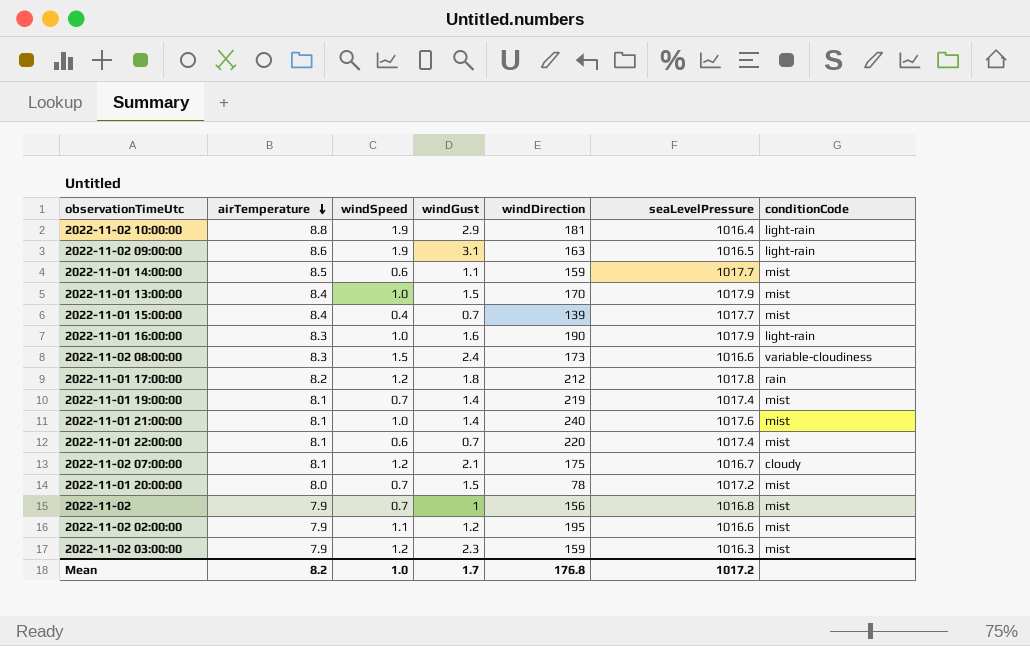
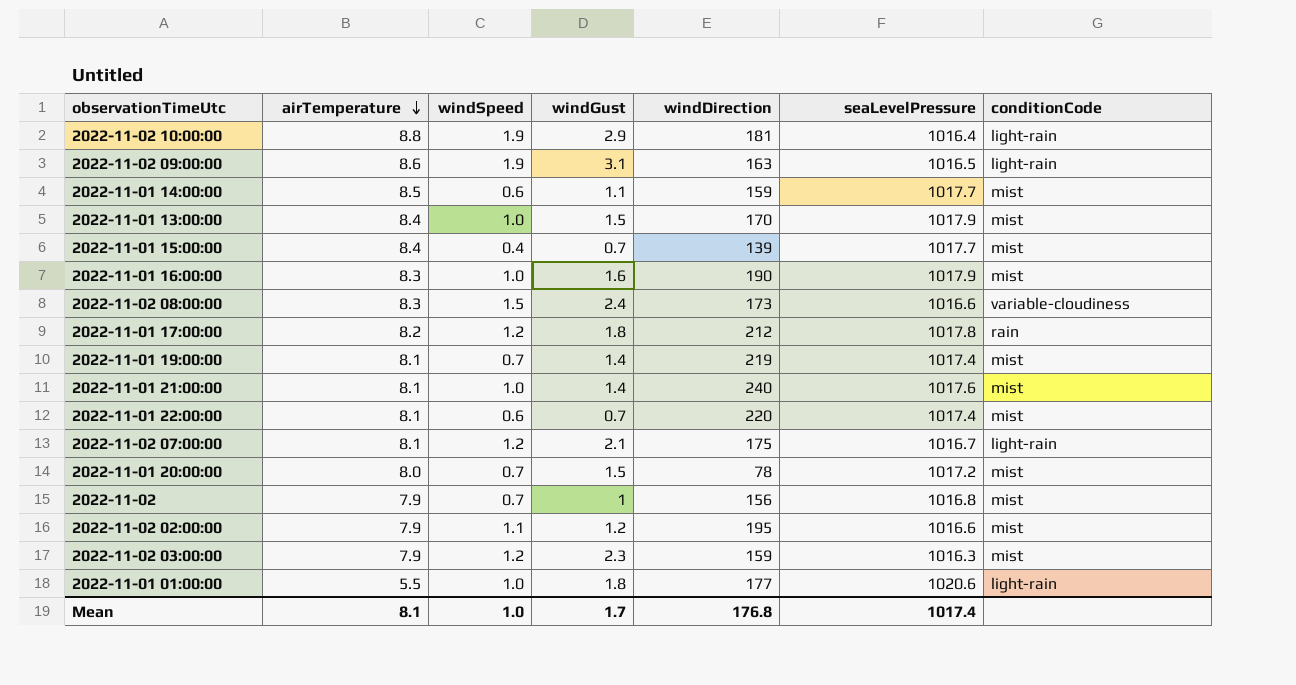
2022-11-01 16:00:00 | conditionCode: light-rain -> mist
2022-11-02 07:00:00 | conditionCode: cloudy -> light-rain
row 2022-11-01 01:00:00: none -> 5.5 | 1.0 | 1.8 | 177 | 1020.6 | light-rain
Mean | airTemperature: 8.2 -> 8.1
Mean | seaLevelPressure: 1017.2 -> 1017.4

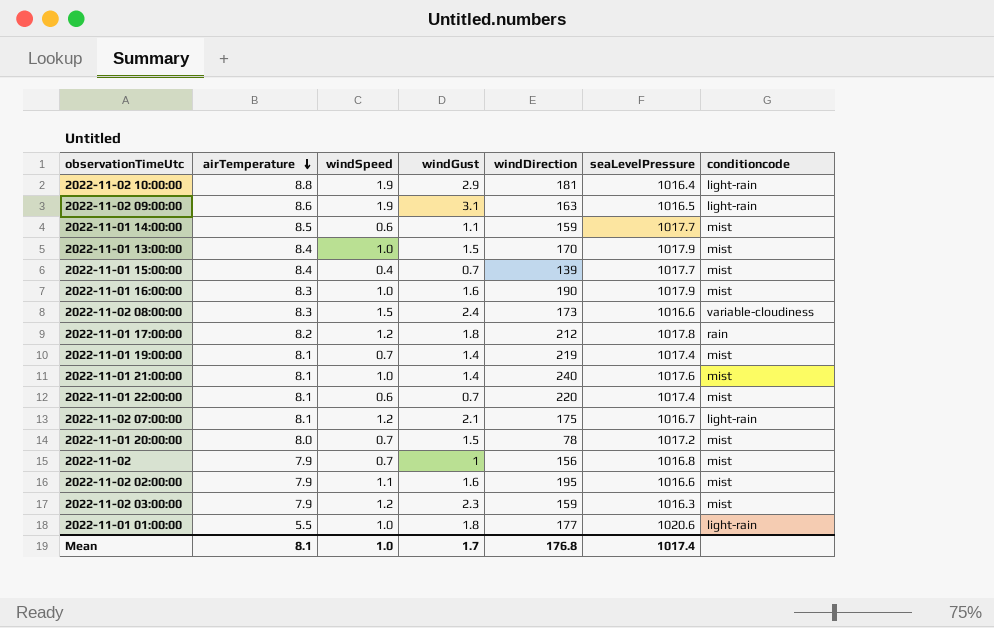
column name: conditionCode -> conditioncode
2022-11-02 02:00:00 | windGust: 1.2 -> 1.6

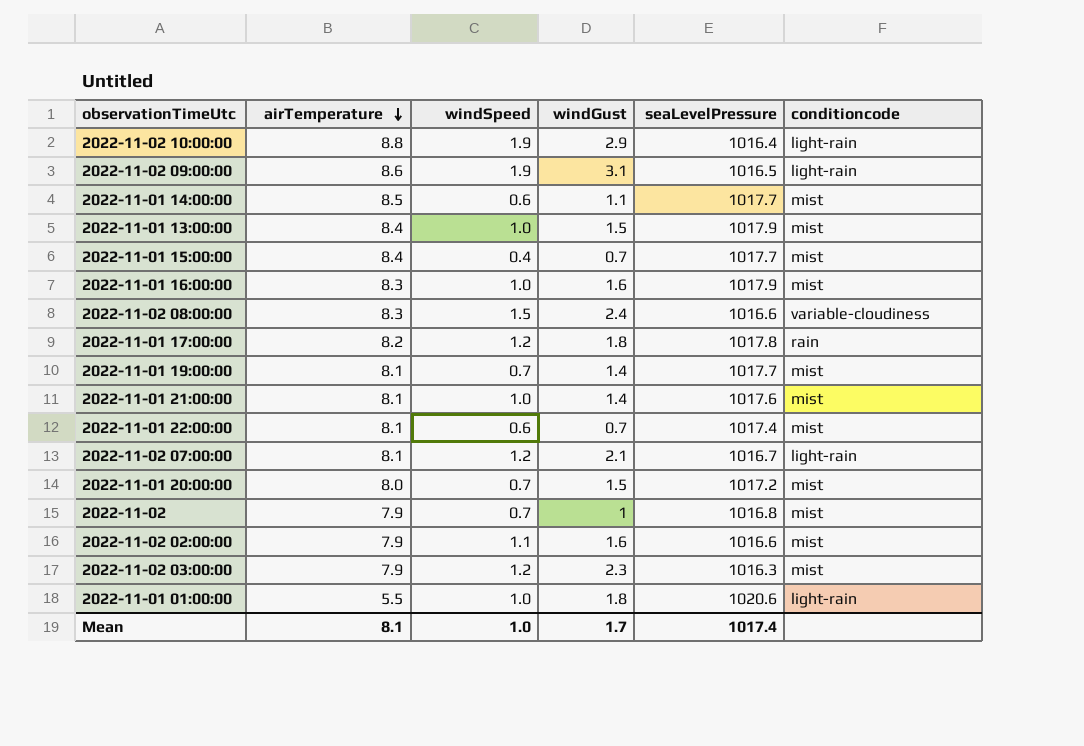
column windDirection | position: 5 -> none
2022-11-01 19:00:00 | seaLevelPressure: 1017.4 -> 1017.7

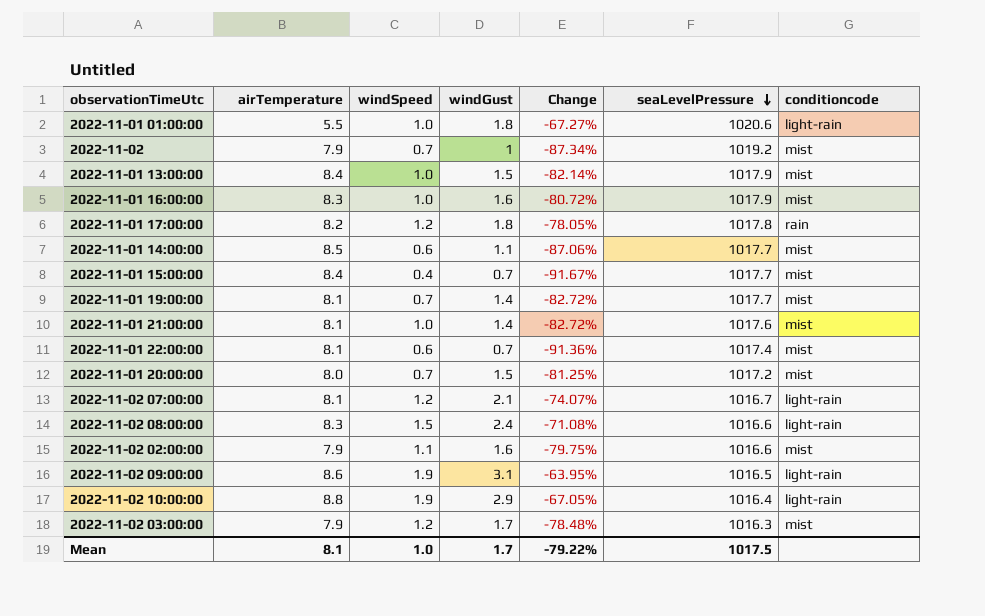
row order: airTemperature descending -> seaLevelPressure descending
column Change | formula: none -> ([windGust] - [airTemperature]) / [airTemperature]
2022-11-02 | seaLevelPressure: 1016.8 -> 1019.2
2022-11-02 08:00:00 | conditioncode: variable-cloudiness -> light-rain
2022-11-02 03:00:00 | windGust: 2.3 -> 1.7
Mean | seaLevelPressure: 1017.4 -> 1017.5

